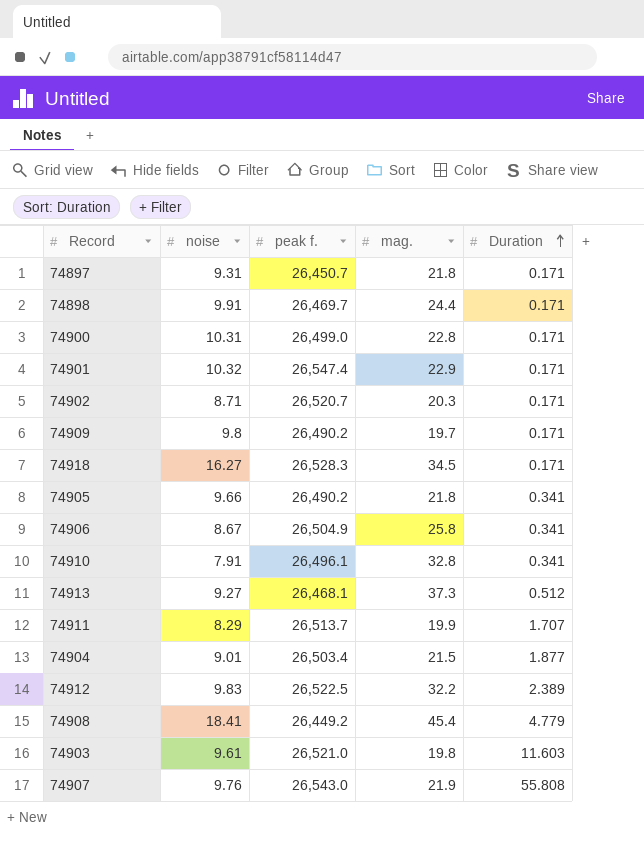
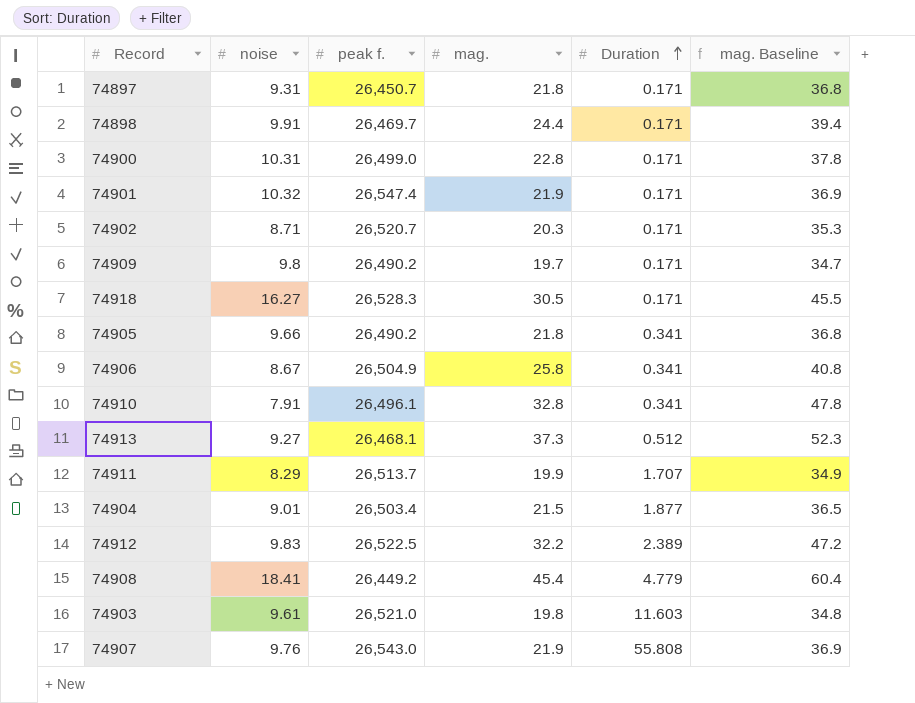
column mag. Baseline | formula: none -> [mag.] + 15
74901 | mag.: 22.9 -> 21.9
74918 | mag.: 34.5 -> 30.5

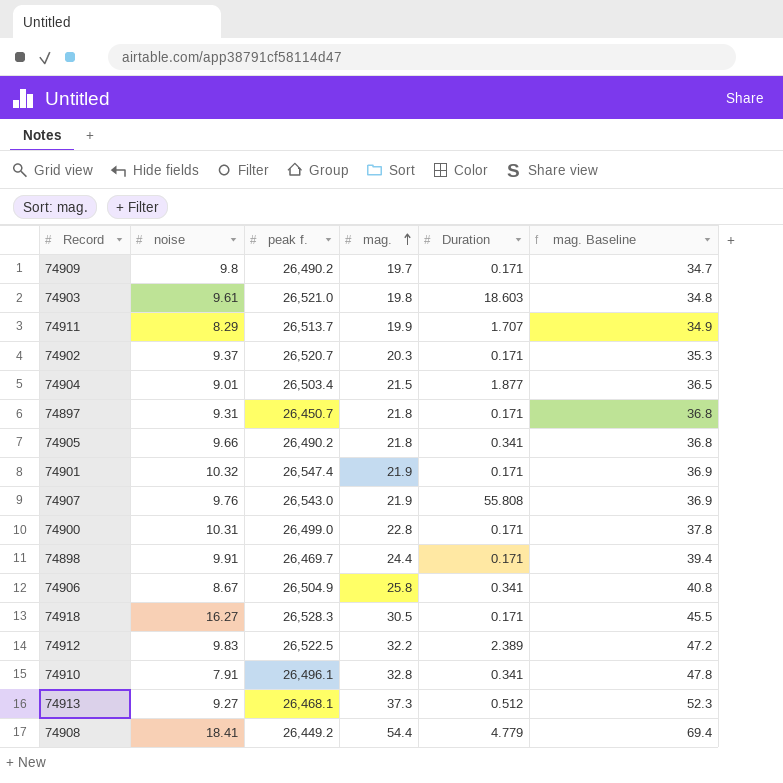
row order: Duration ascending -> mag. ascending
74903 | Duration: 11.603 -> 18.603
74902 | noise: 8.71 -> 9.37
74908 | mag.: 45.4 -> 54.4
74908 | mag. Baseline: 60.4 -> 69.4

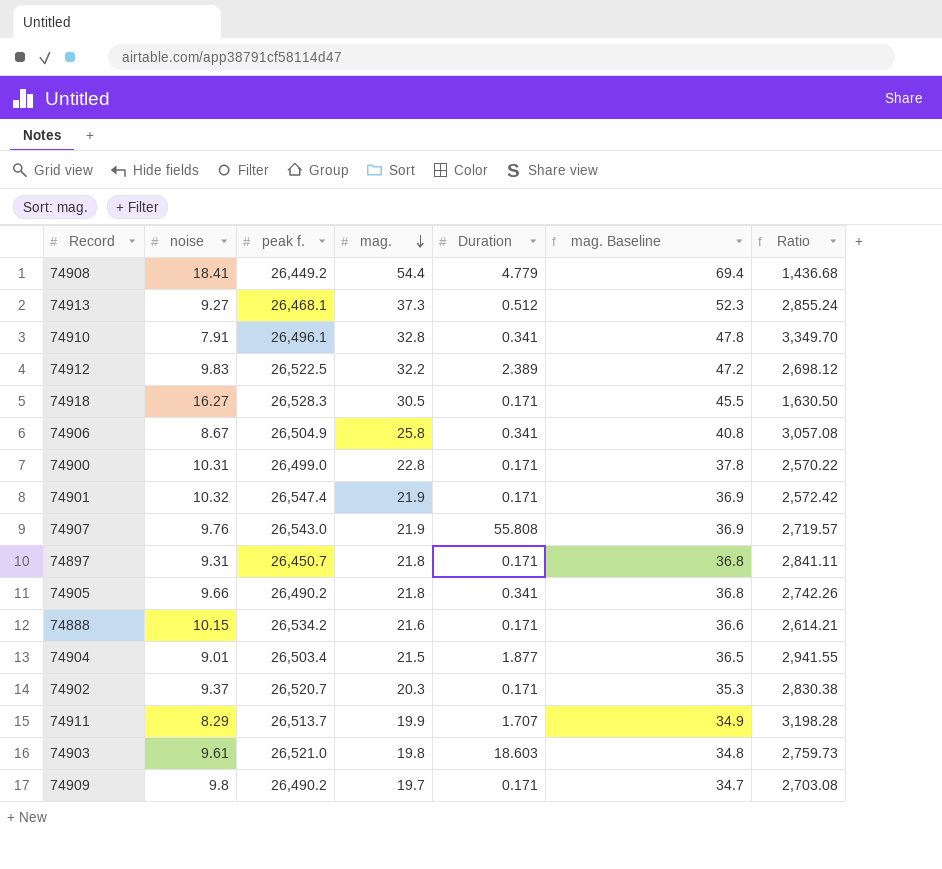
row order: mag. ascending -> mag. descending
column Ratio | formula: none -> [peak f.] / [noise]
row 74898: 9.91 | 26,469.7 | 24.4 | 0.171 | 39.4 -> none
row 74888: none -> 10.15 | 26,534.2 | 21.6 | 0.171 | 36.6 | 2,614.21

